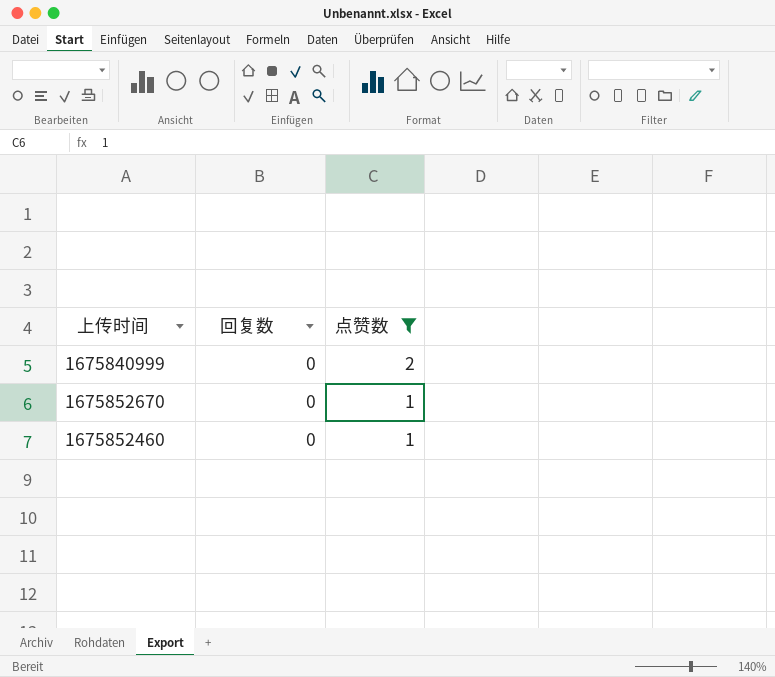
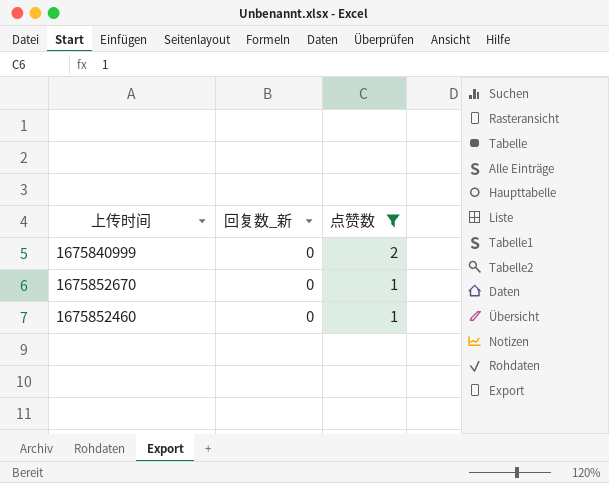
column name: 回复数 -> 回复数_新

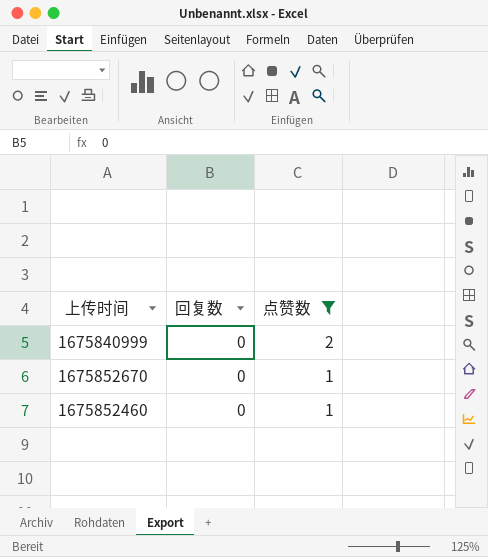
column name: 回复数_新 -> 回复数

